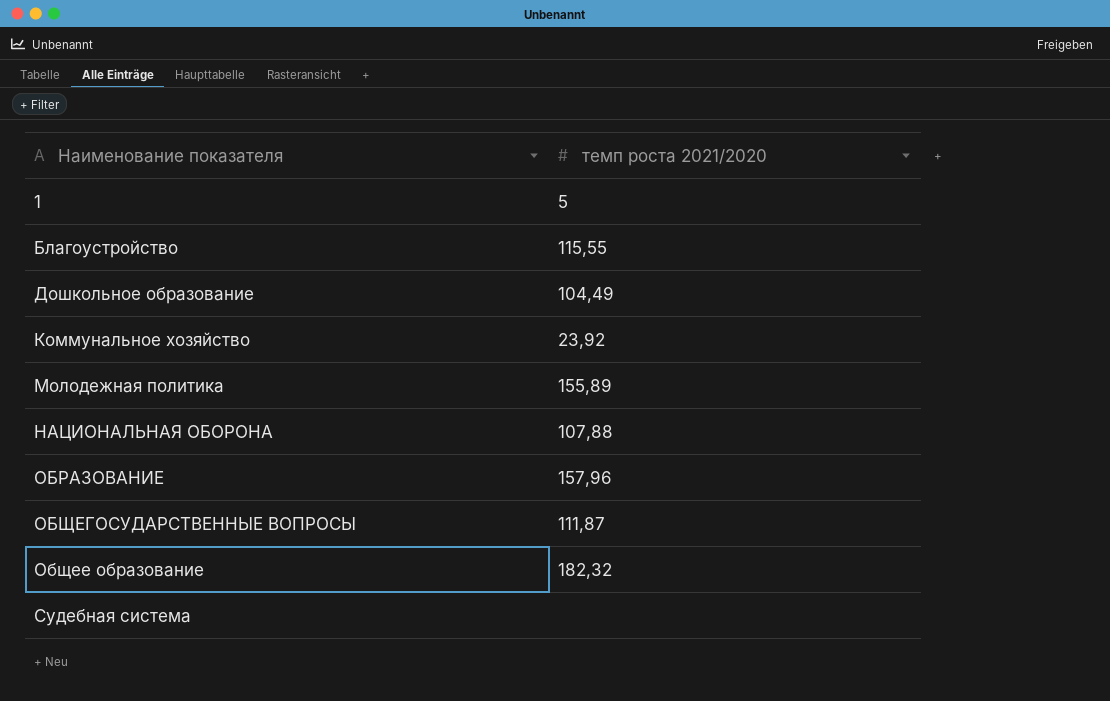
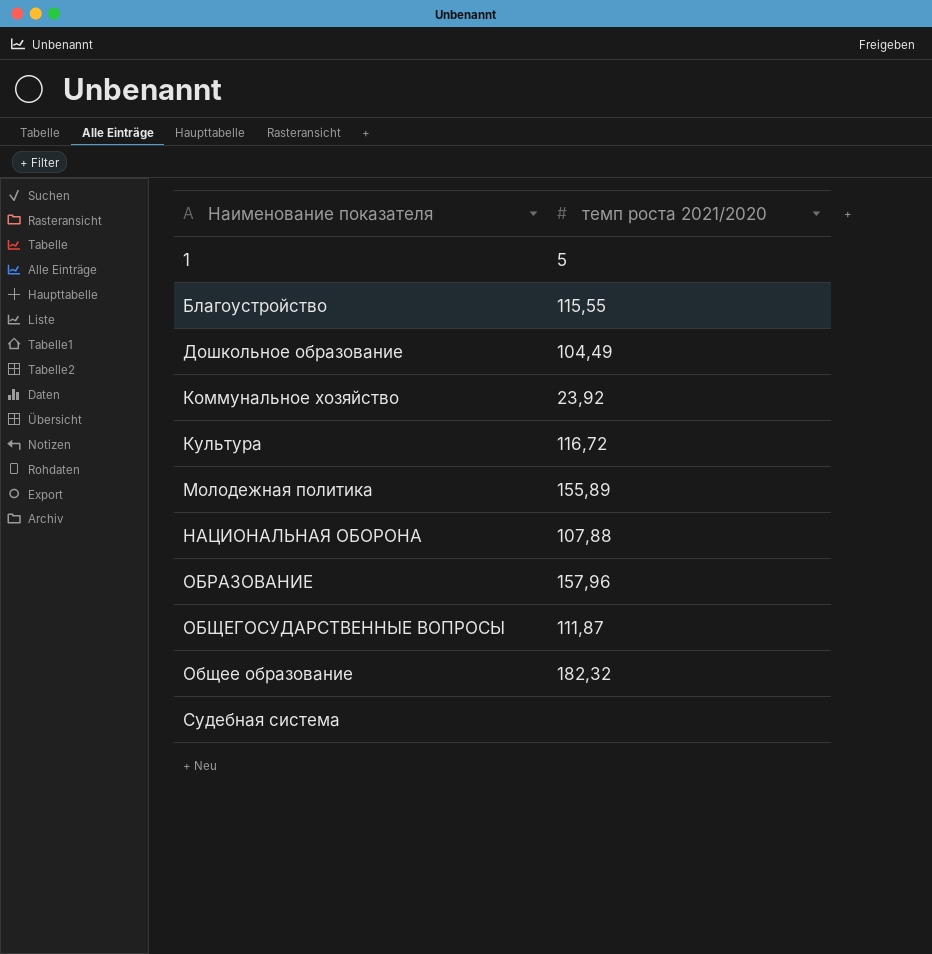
row Культура: none -> 116,72

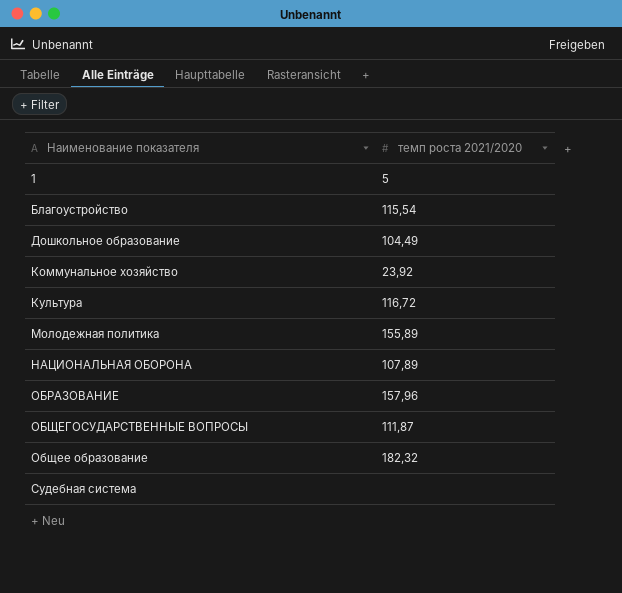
Благоустройство | темп роста 2021/2020: 115,55 -> 115,54
НАЦИОНАЛЬНАЯ ОБОРОНА | темп роста 2021/2020: 107,88 -> 107,89

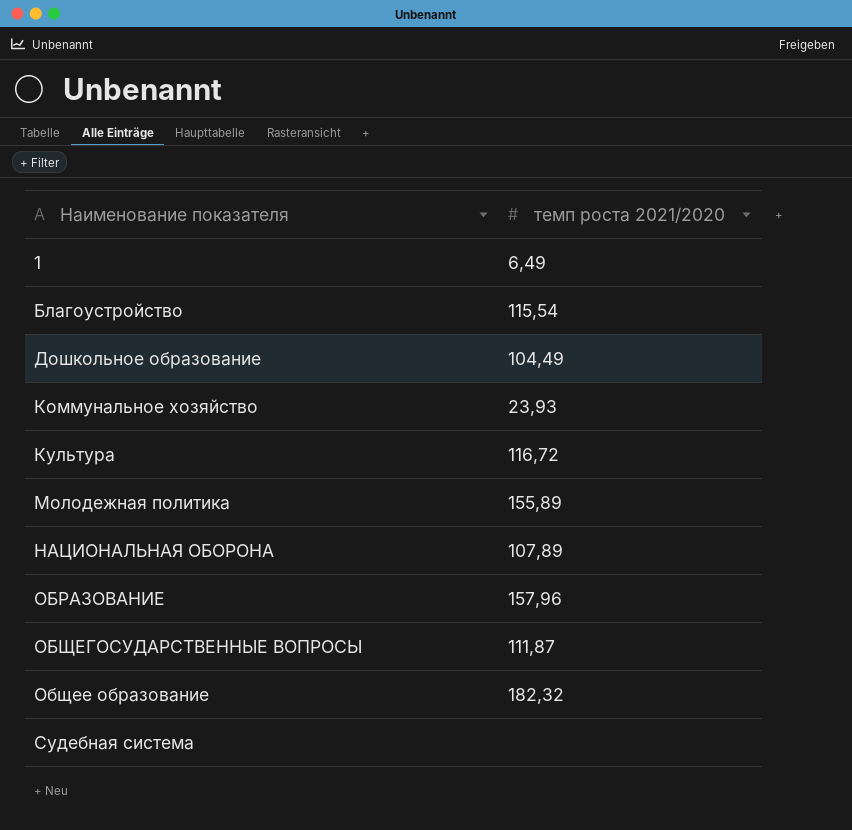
1 | темп роста 2021/2020: 5 -> 6,49
Коммунальное хозяйство | темп роста 2021/2020: 23,92 -> 23,93

